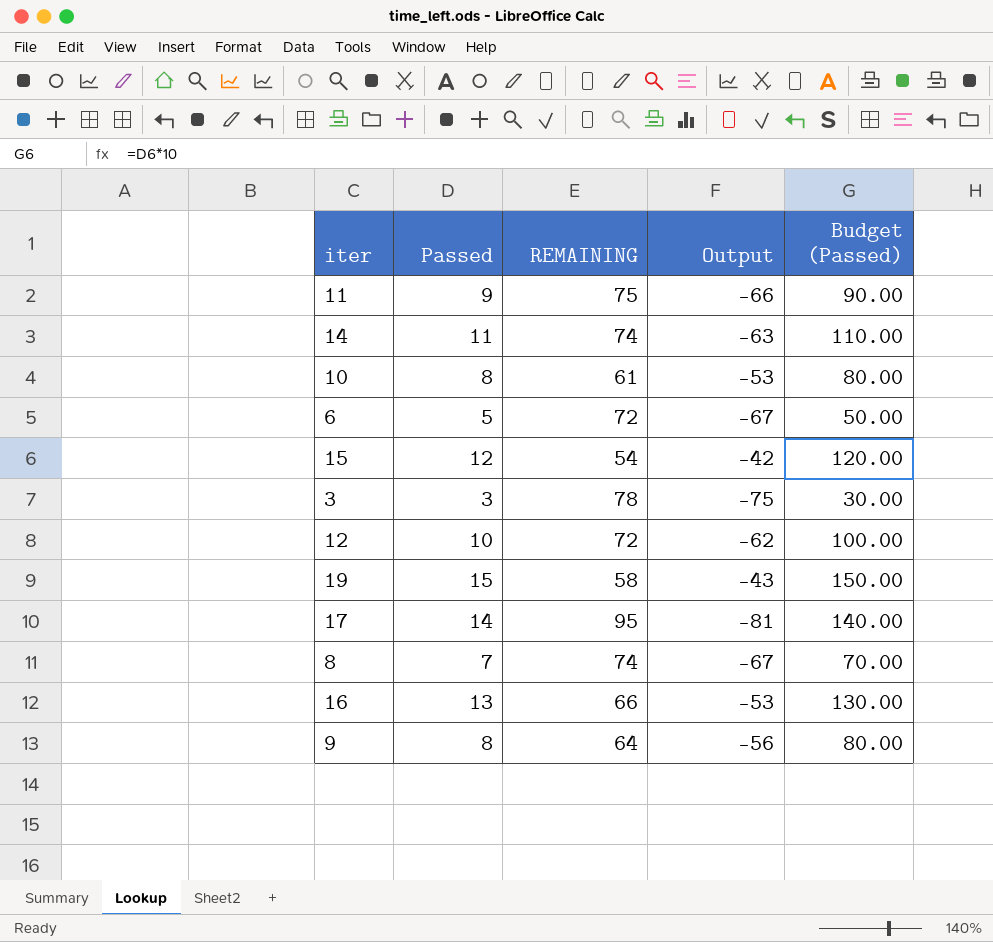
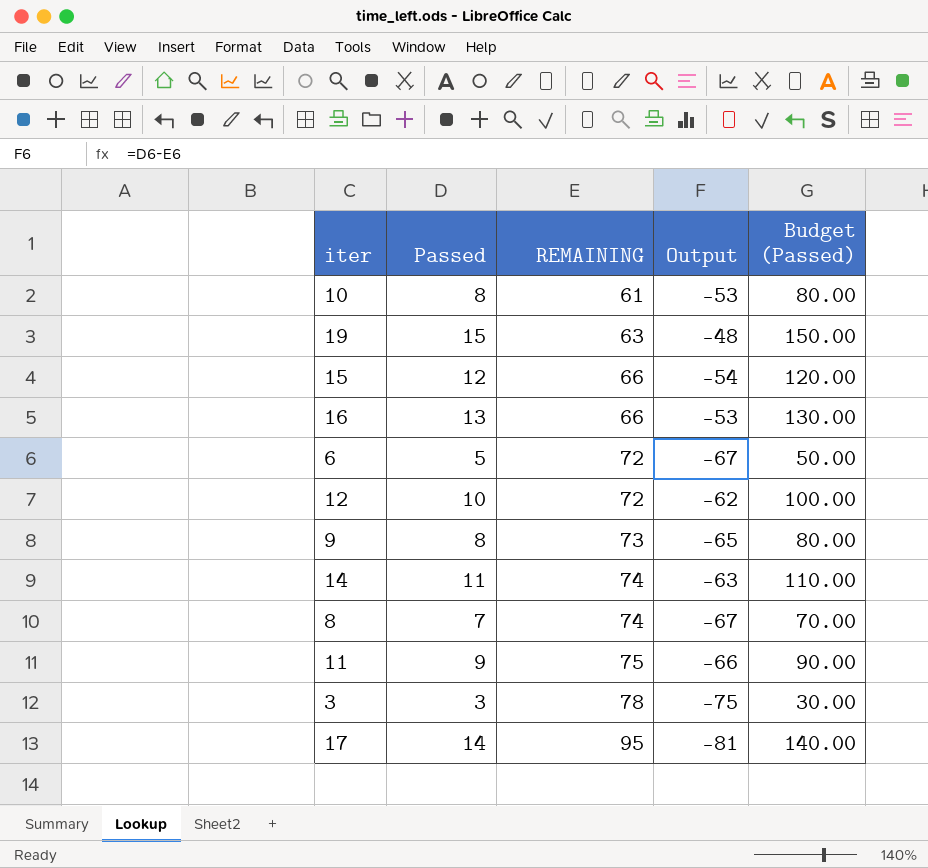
row order: none -> REMAINING ascending
19 | REMAINING: 58 -> 63
19 | Output: -43 -> -48
15 | REMAINING: 54 -> 66
15 | Output: -42 -> -54
9 | REMAINING: 64 -> 73
9 | Output: -56 -> -65

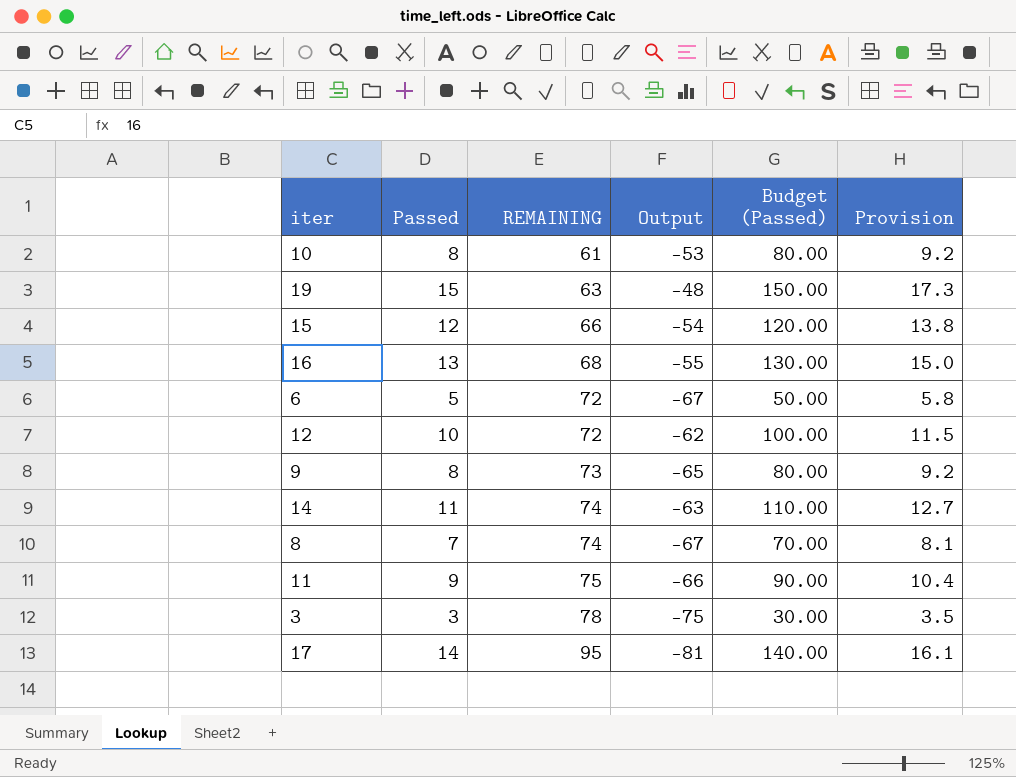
column Provision | formula: none -> [Passed] * 1.15
16 | REMAINING: 66 -> 68
16 | Output: -53 -> -55

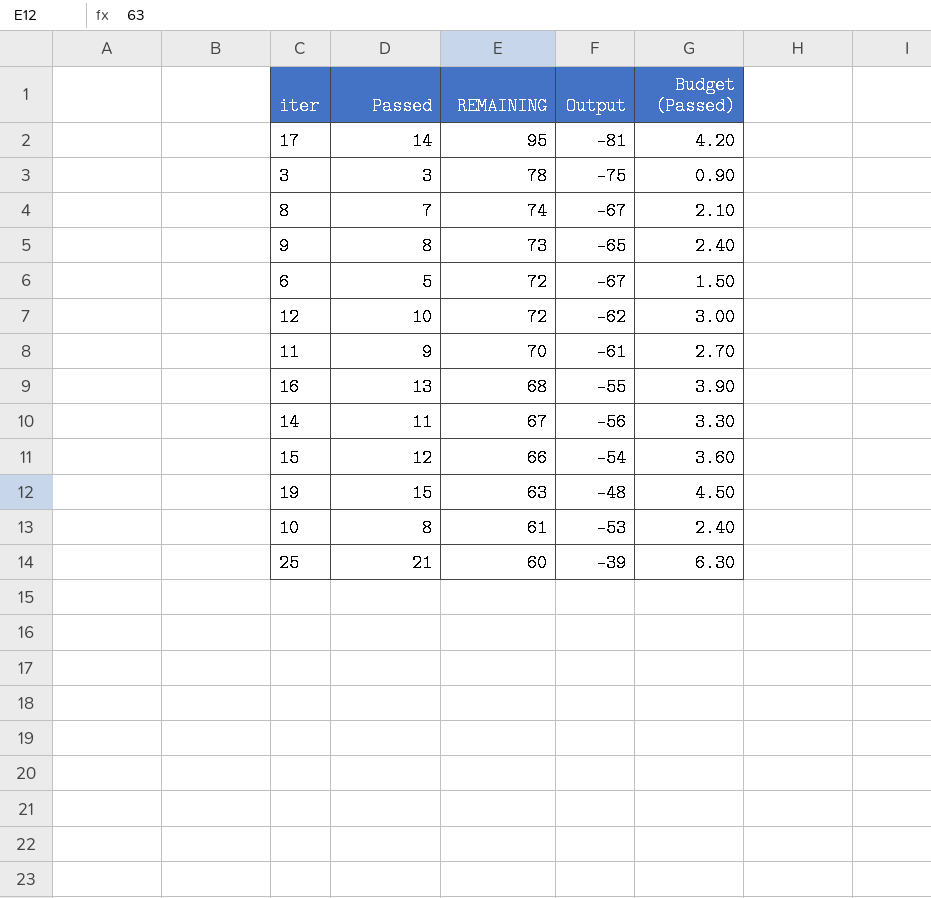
row order: REMAINING ascending -> REMAINING descending
column Provision | formula: [Passed] * 1.15 -> none
column Budget (Passed) | formula: [Passed] * 10 -> [Passed] * 0.3
11 | REMAINING: 75 -> 70
11 | Output: -66 -> -61
14 | REMAINING: 74 -> 67
14 | Output: -63 -> -56
row 25: none -> 21 | 60 | -39 | 6.30

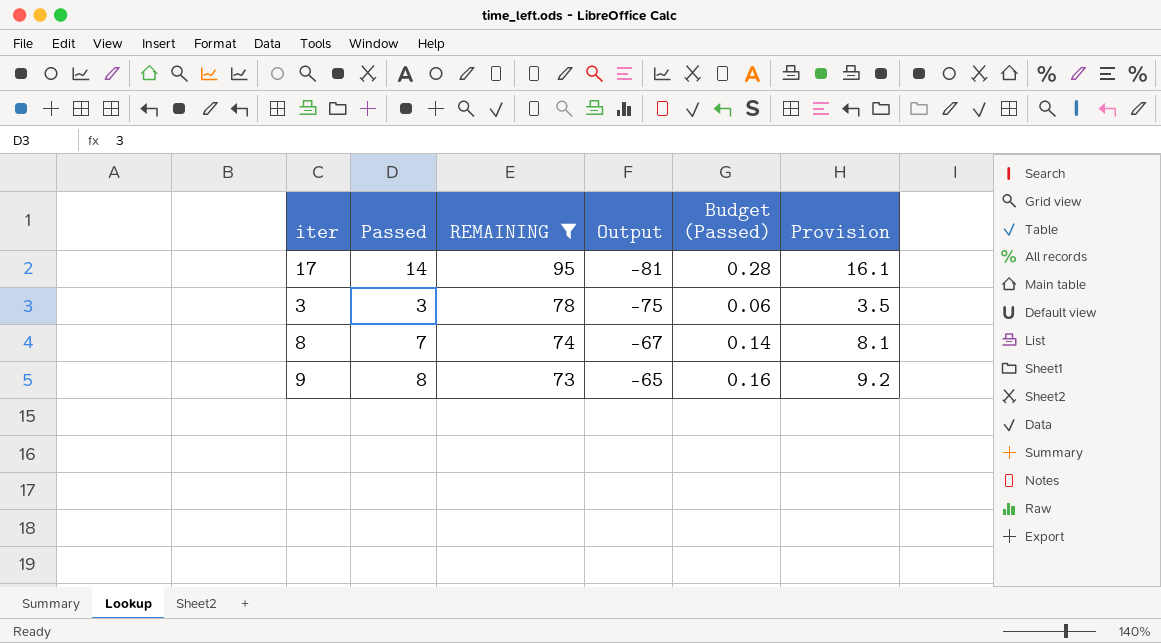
filter: none -> REMAINING >= 73
column Budget (Passed) | formula: [Passed] * 0.3 -> [Passed] * 0.02
column Provision | formula: none -> [Passed] * 1.15

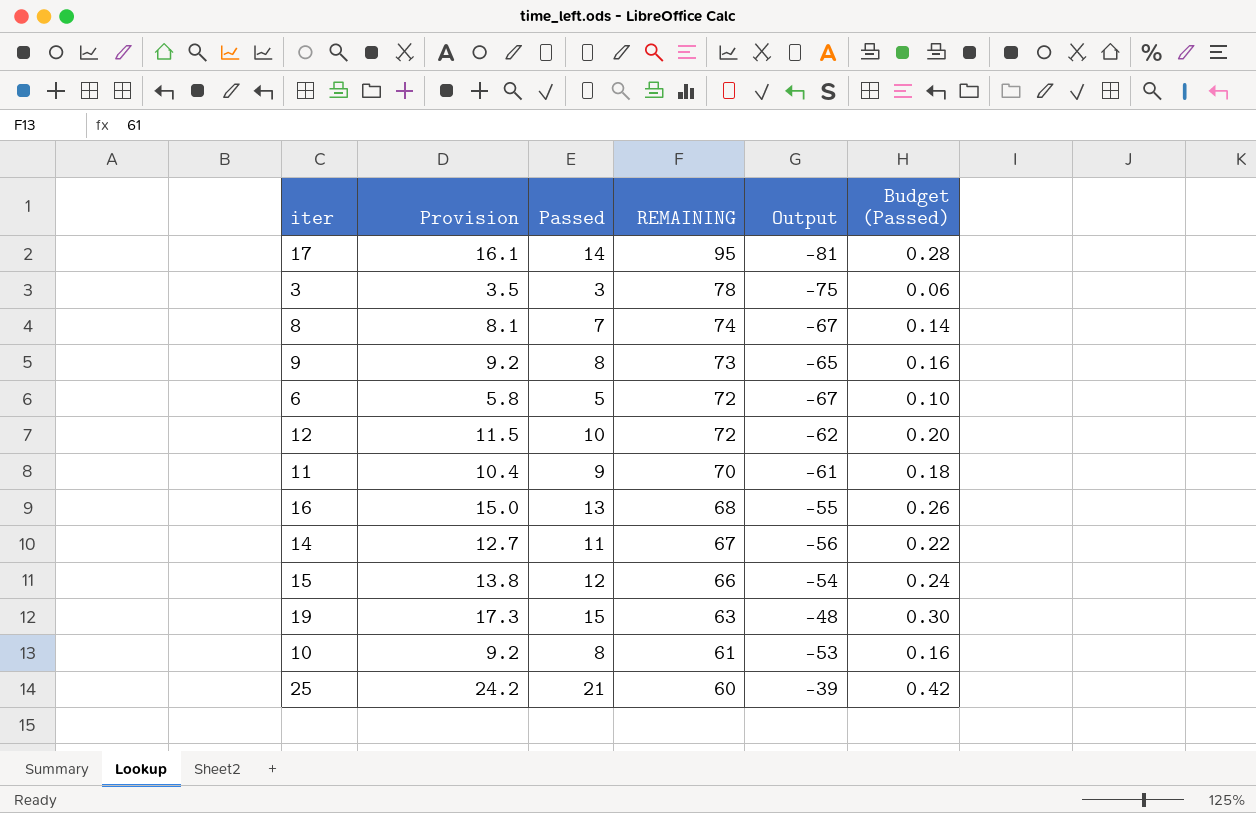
filter: REMAINING >= 73 -> none
column Provision | position: 6 -> 2

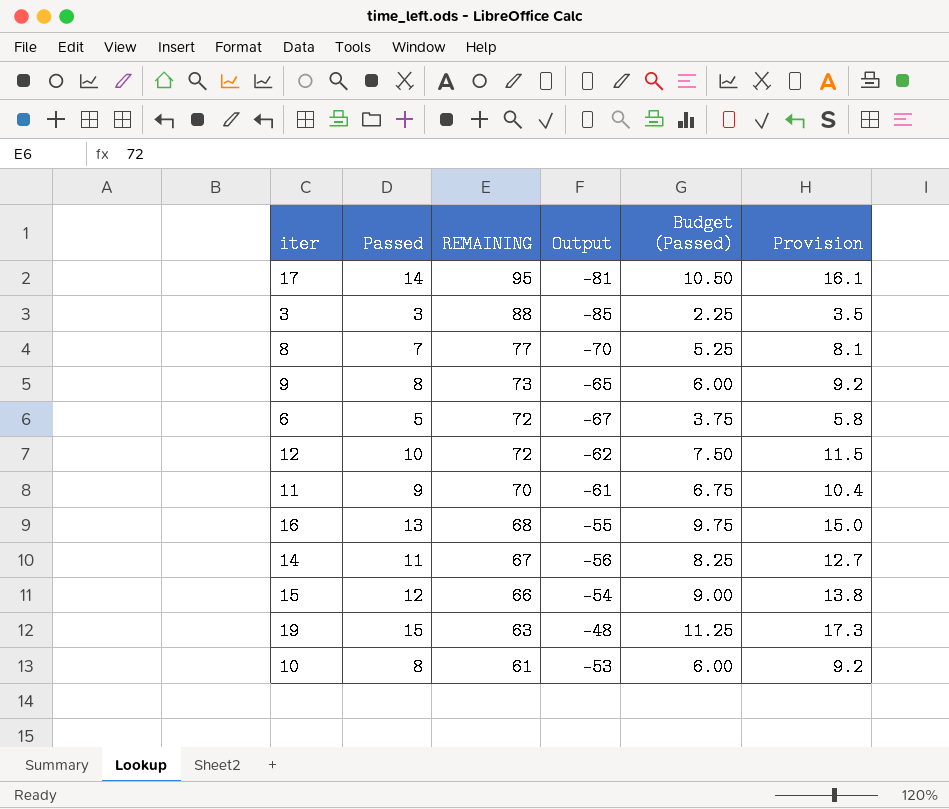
column Budget (Passed) | formula: [Passed] * 0.02 -> [Passed] * 0.75
column Provision | position: 2 -> 6
row 25: 24.2 | 21 | 60 | -39 | 0.42 -> none
3 | REMAINING: 78 -> 88
3 | Output: -75 -> -85
8 | REMAINING: 74 -> 77
8 | Output: -67 -> -70

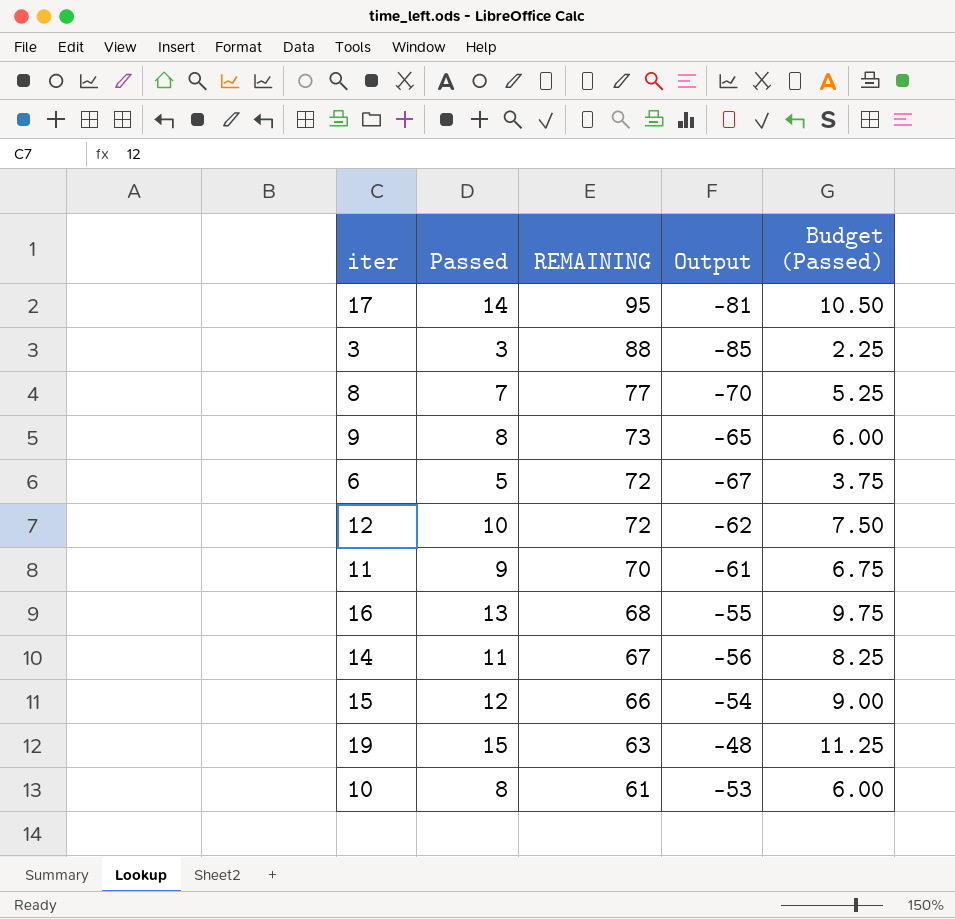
column Provision | formula: [Passed] * 1.15 -> none

